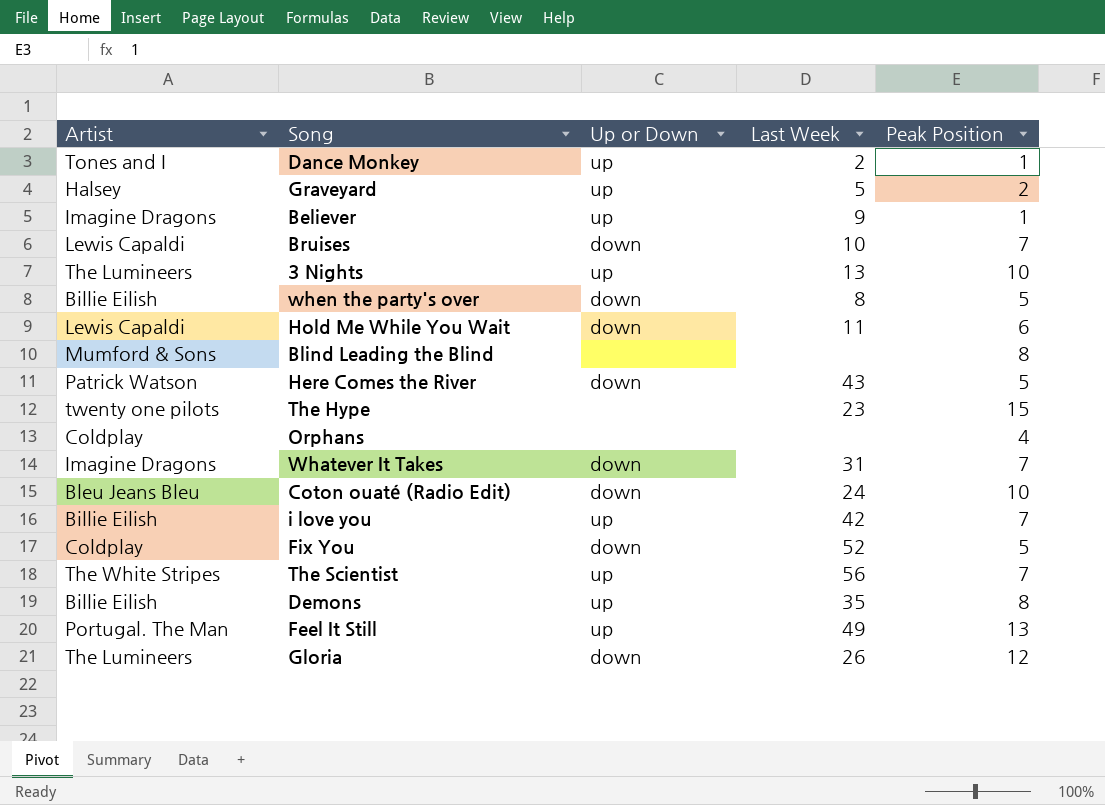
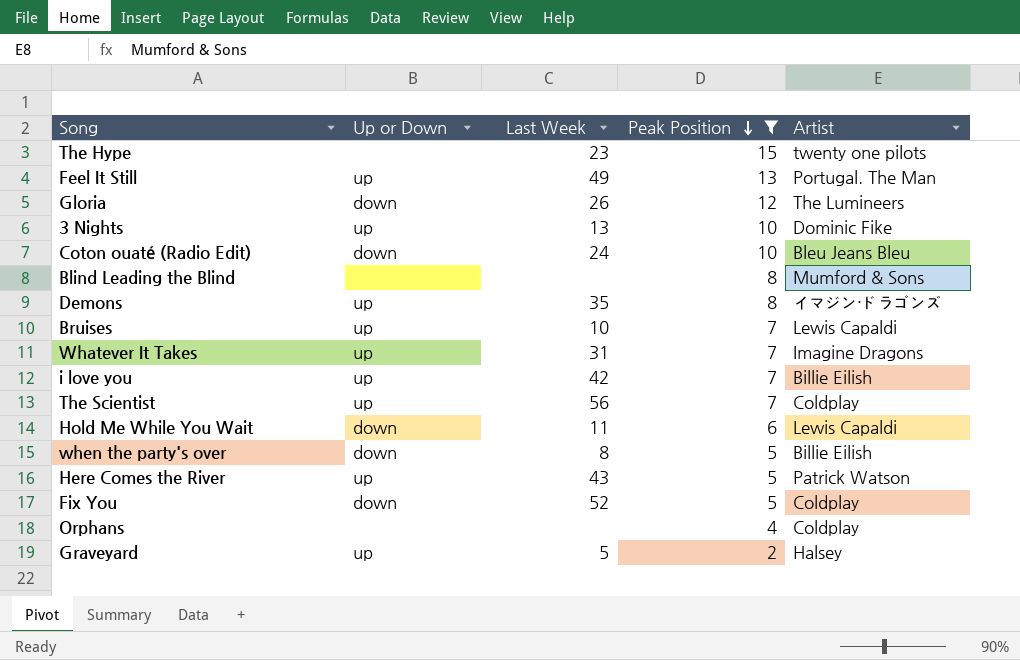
filter: none -> Peak Position != 1
row order: none -> Peak Position descending
column Artist | position: 1 -> 5
3 Nights | Artist: The Lumineers -> Dominic Fike
Demons | Artist: Billie Eilish -> イマジン・ドラゴンズ
Bruises | Up or Down: down -> up
Whatever It Takes | Up or Down: down -> up
The Scientist | Artist: The White Stripes -> Coldplay
Here Comes the River | Up or Down: down -> up

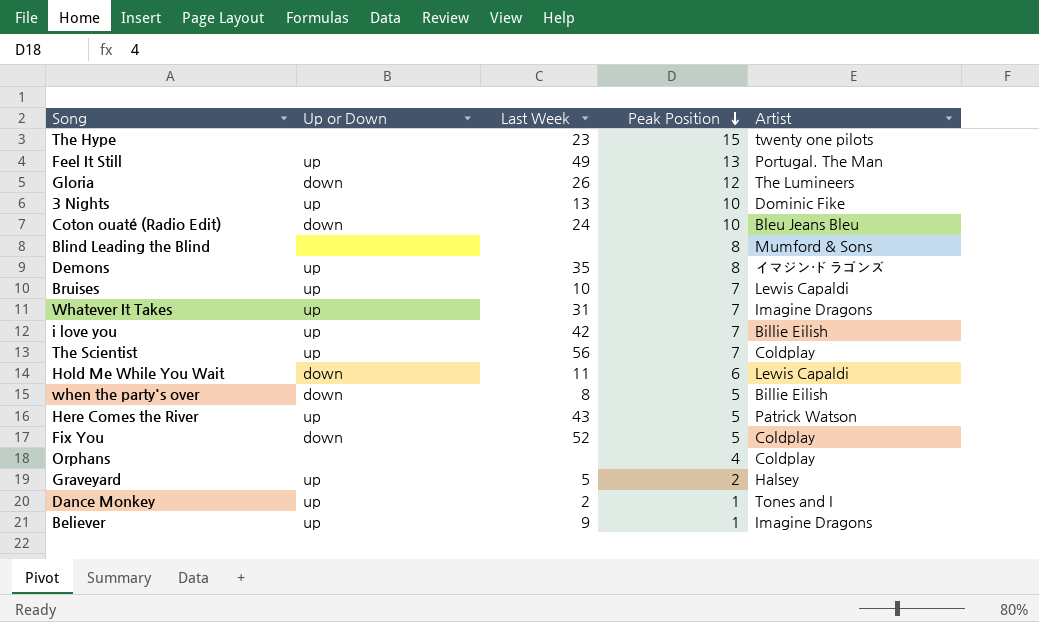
filter: Peak Position != 1 -> none

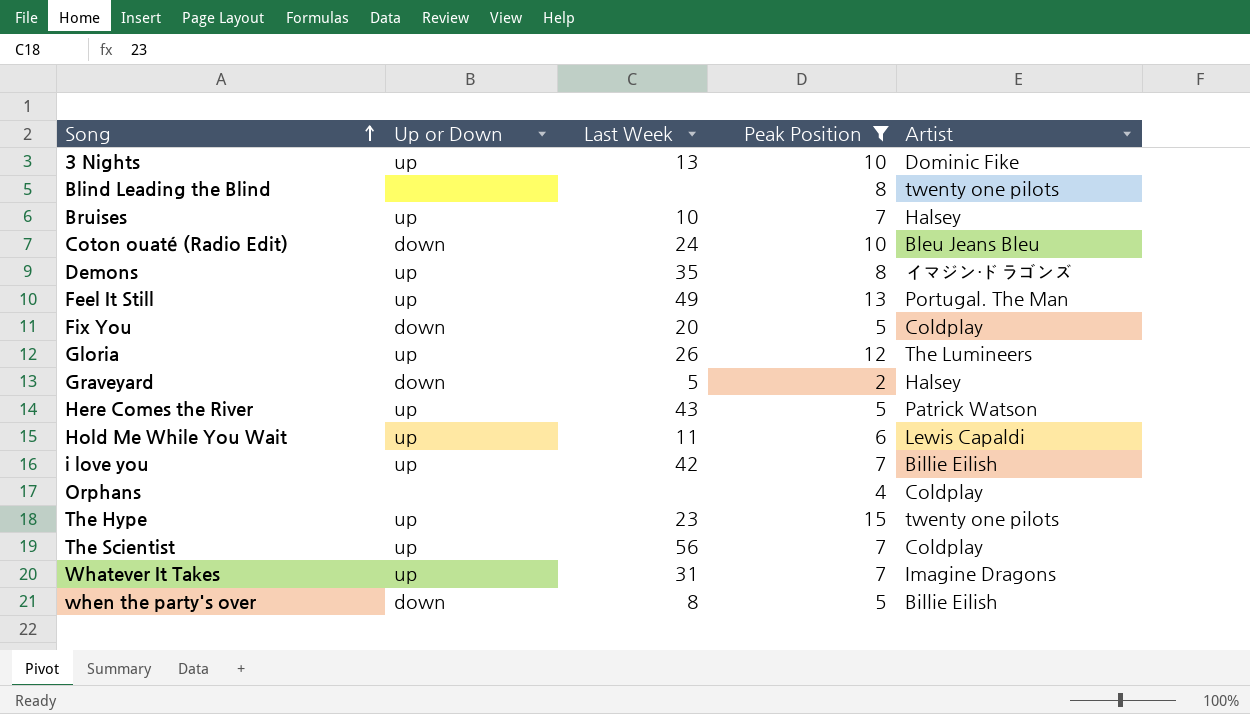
filter: none -> Peak Position != 1
row order: Peak Position descending -> Song ascending
Blind Leading the Blind | Artist: Mumford & Sons -> twenty one pilots
Bruises | Artist: Lewis Capaldi -> Halsey
Fix You | Last Week: 52 -> 20
Gloria | Up or Down: down -> up
Graveyard | Up or Down: up -> down
Hold Me While You Wait | Up or Down: down -> up
The Hype | Up or Down: none -> up

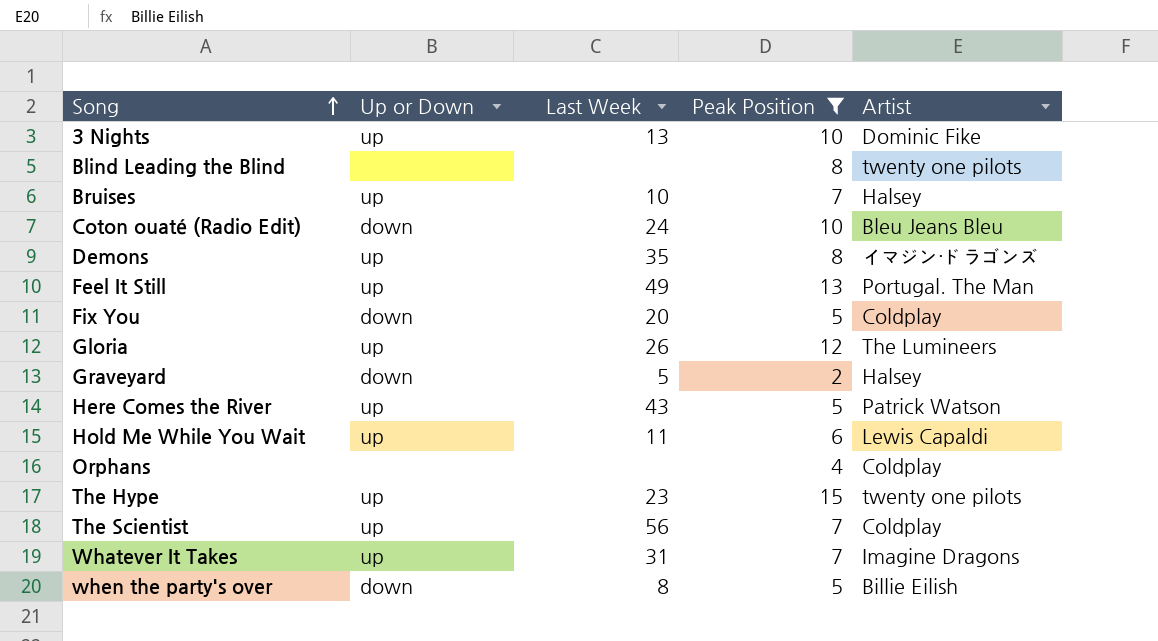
row i love you: up | 42 | 7 | Billie Eilish -> none

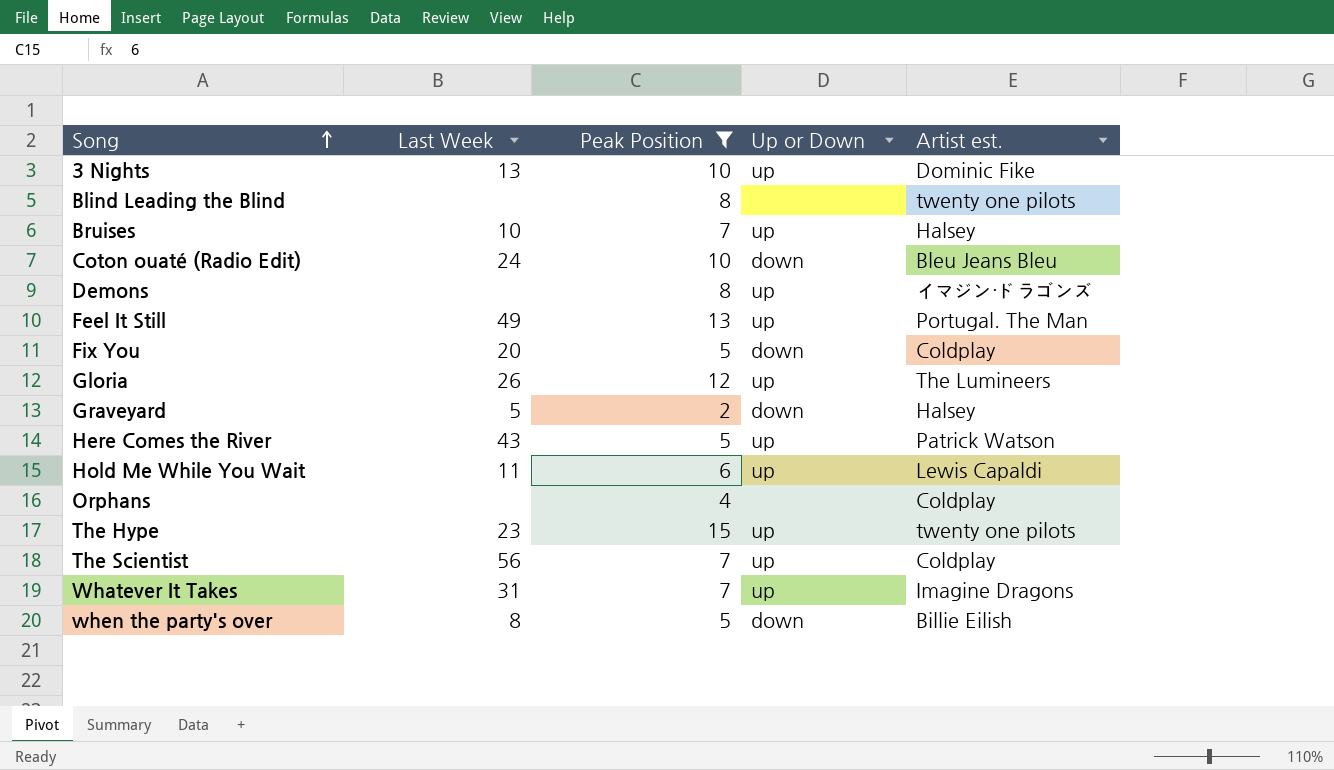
column Up or Down | position: 2 -> 4
column name: Artist -> Artist est.
Demons | Last Week: 35 -> none

